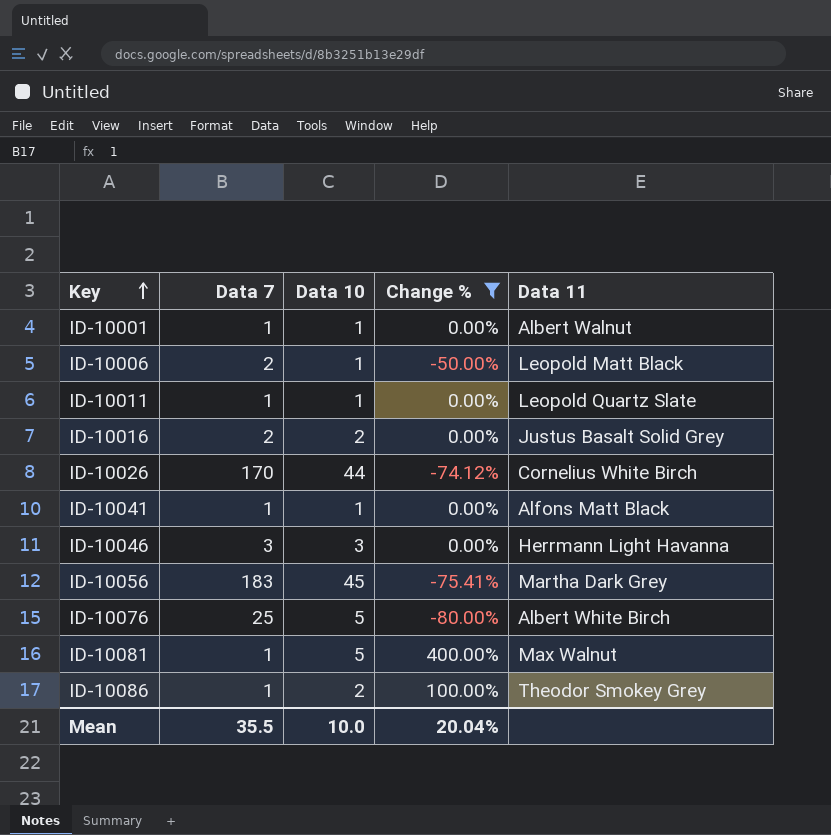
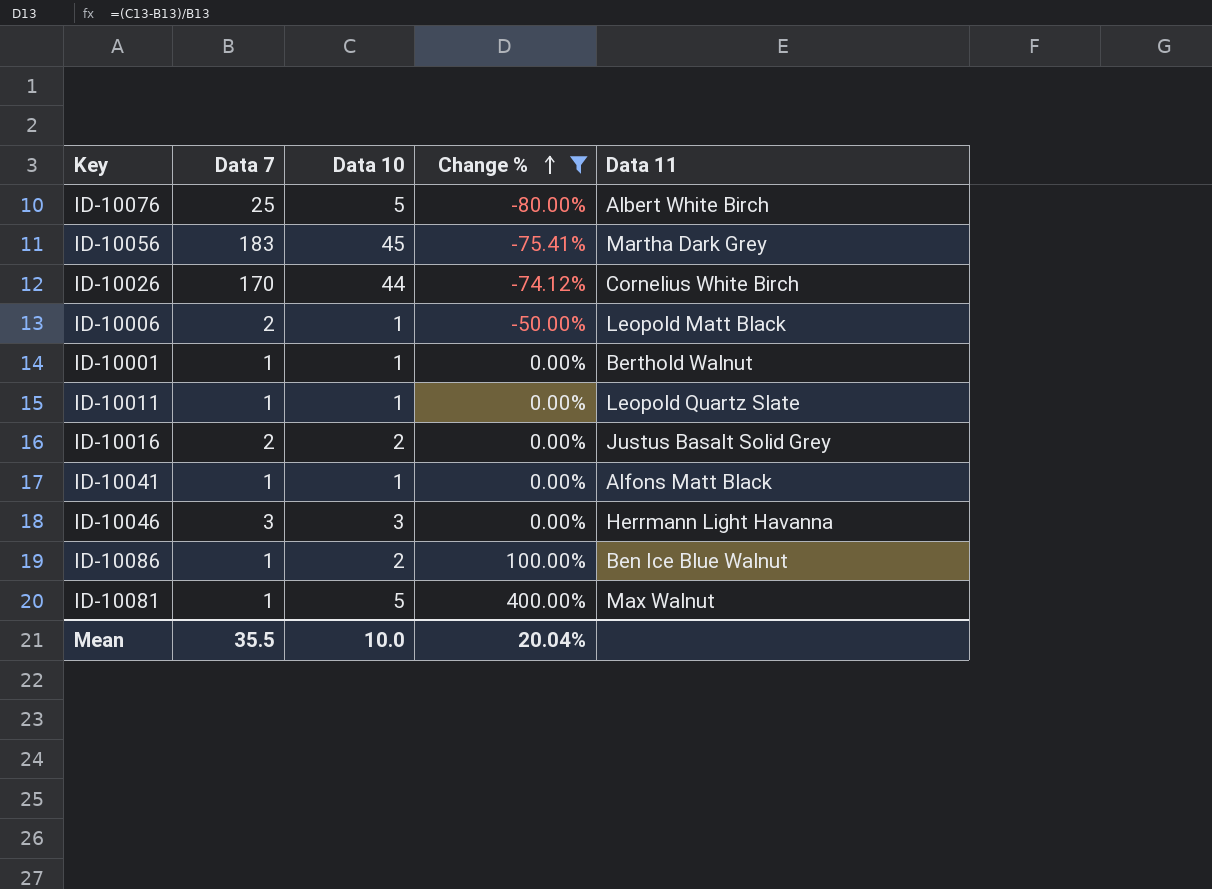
row order: Key ascending -> Change % ascending
ID-10001 | Data 11: Albert Walnut -> Berthold Walnut
ID-10086 | Data 11: Theodor Smokey Grey -> Ben Ice Blue Walnut

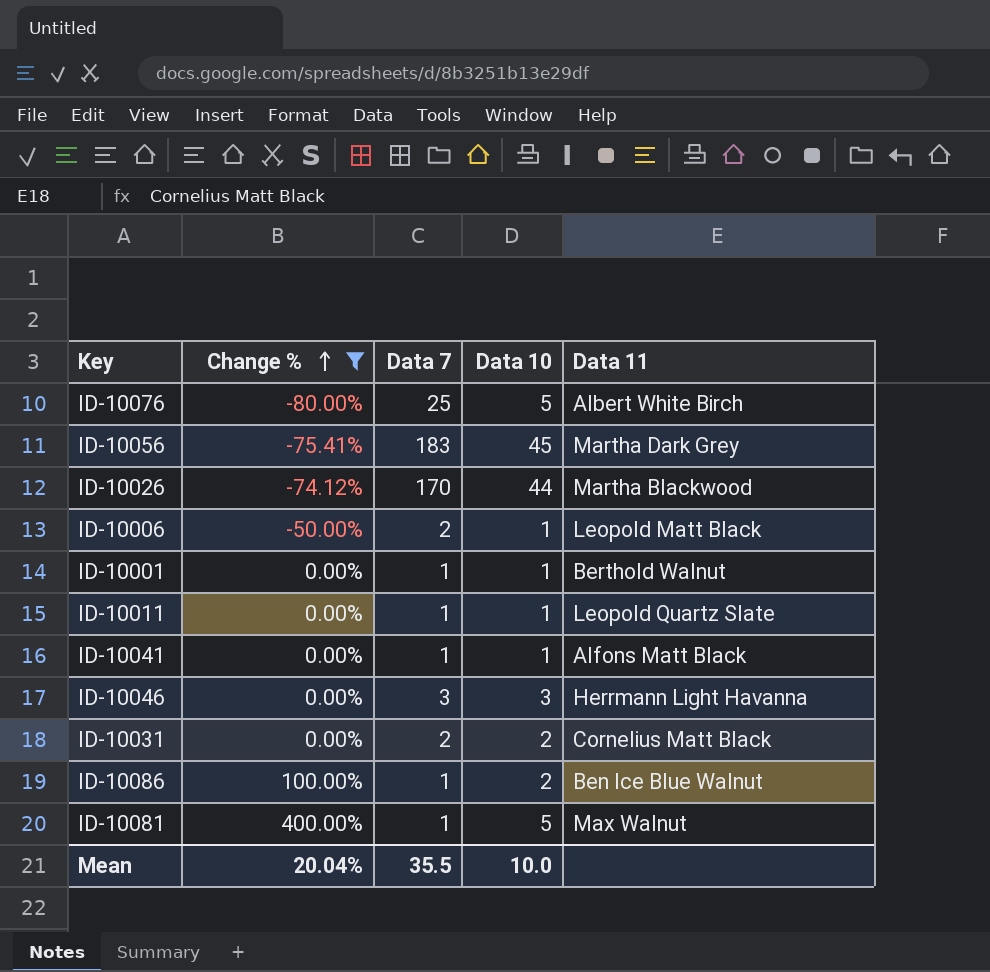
column Change % | position: 4 -> 2
row ID-10016: 2 | 2 | 0.00% | Justus Basalt Solid Grey -> none
ID-10026 | Data 11: Cornelius White Birch -> Martha Blackwood
row ID-10031: none -> 0.00% | 2 | 2 | Cornelius Matt Black

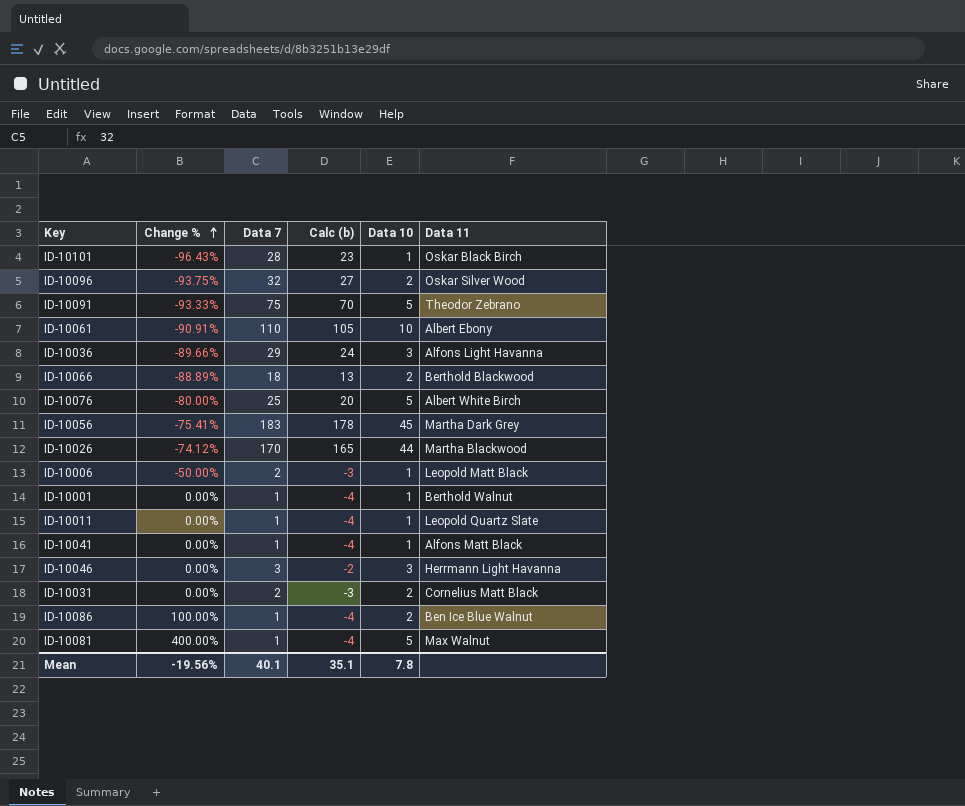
filter: Change % >= -80.00% -> none
column Calc (b) | formula: none -> [Data 7] - 5
Mean | Change %: 20.04% -> -19.56%
Mean | Data 7: 35.5 -> 40.1
Mean | Data 10: 10.0 -> 7.8

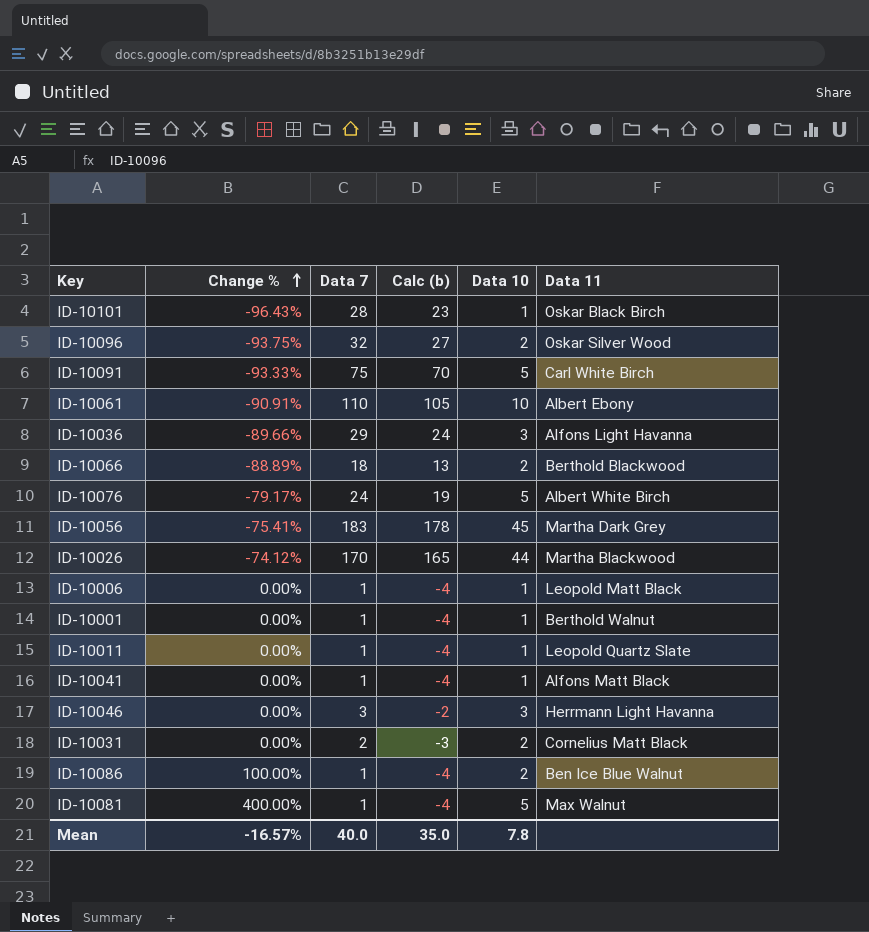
ID-10091 | Data 11: Theodor Zebrano -> Carl White Birch
ID-10076 | Change %: -80.00% -> -79.17%
ID-10076 | Data 7: 25 -> 24
ID-10076 | Calc (b): 20 -> 19
ID-10006 | Change %: -50.00% -> 0.00%
ID-10006 | Data 7: 2 -> 1
ID-10006 | Calc (b): -3 -> -4
Mean | Change %: -19.56% -> -16.57%
Mean | Data 7: 40.1 -> 40.0
Mean | Calc (b): 35.1 -> 35.0

